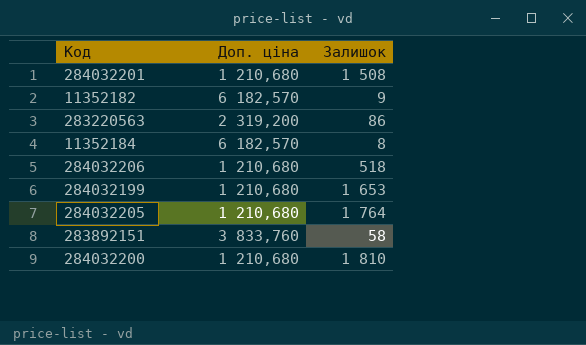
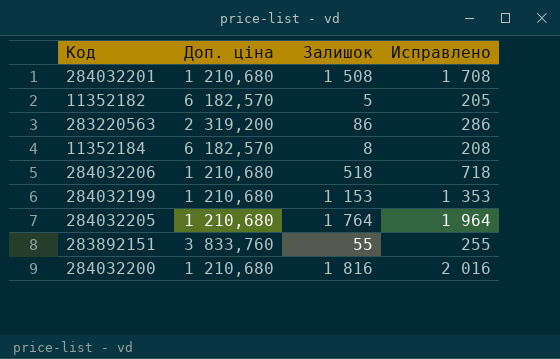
column Исправлено | formula: none -> [Залишок] + 200
11352182 | Залишок: 9 -> 5
284032199 | Залишок: 1 653 -> 1 153
283892151 | Залишок: 58 -> 55
284032200 | Залишок: 1 810 -> 1 816

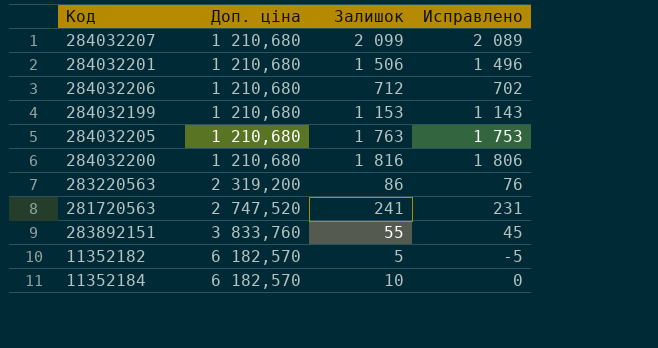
row order: none -> Доп. ціна ascending
column Исправлено | formula: [Залишок] + 200 -> [Залишок] - 10
row 284032207: none -> 1 210,680 | 2 099 | 2 089
284032201 | Залишок: 1 508 -> 1 506
284032206 | Залишок: 518 -> 712
284032205 | Залишок: 1 764 -> 1 763
row 281720563: none -> 2 747,520 | 241 | 231
11352184 | Залишок: 8 -> 10

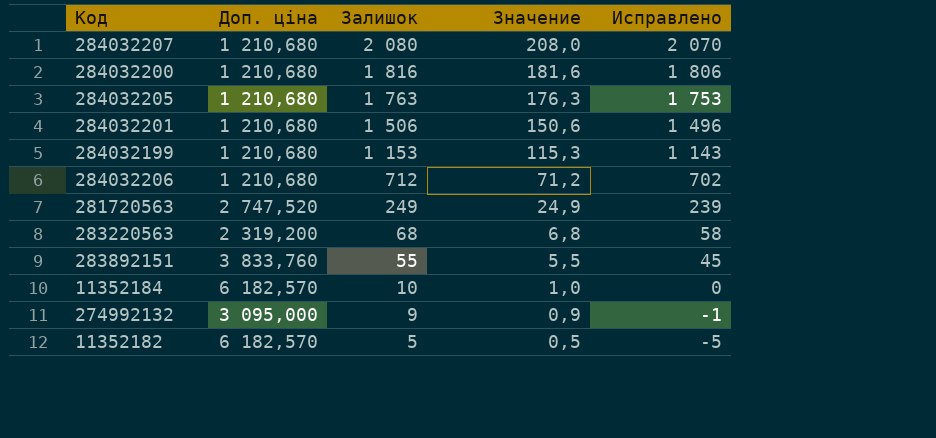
row order: Доп. ціна ascending -> Залишок descending
column Значение | formula: none -> [Залишок] * 0,1
284032207 | Залишок: 2 099 -> 2 080
284032207 | Исправлено: 2 089 -> 2 070
281720563 | Залишок: 241 -> 249
281720563 | Исправлено: 231 -> 239
283220563 | Залишок: 86 -> 68
283220563 | Исправлено: 76 -> 58
row 274992132: none -> 3 095,000 | 9 | 0,9 | -1

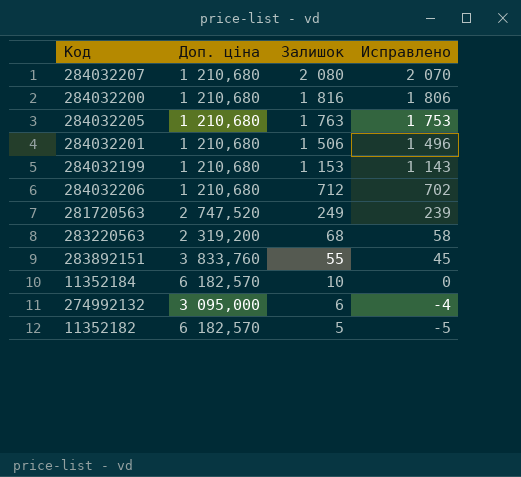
column Значение | formula: [Залишок] * 0,1 -> none
274992132 | Залишок: 9 -> 6
274992132 | Исправлено: -1 -> -4

